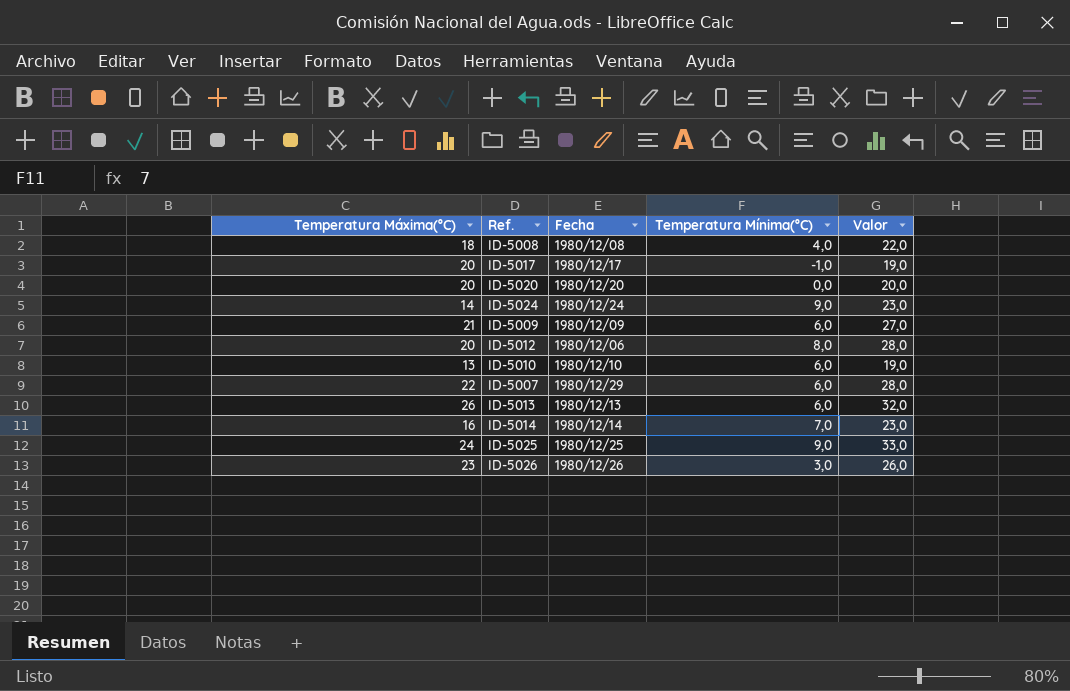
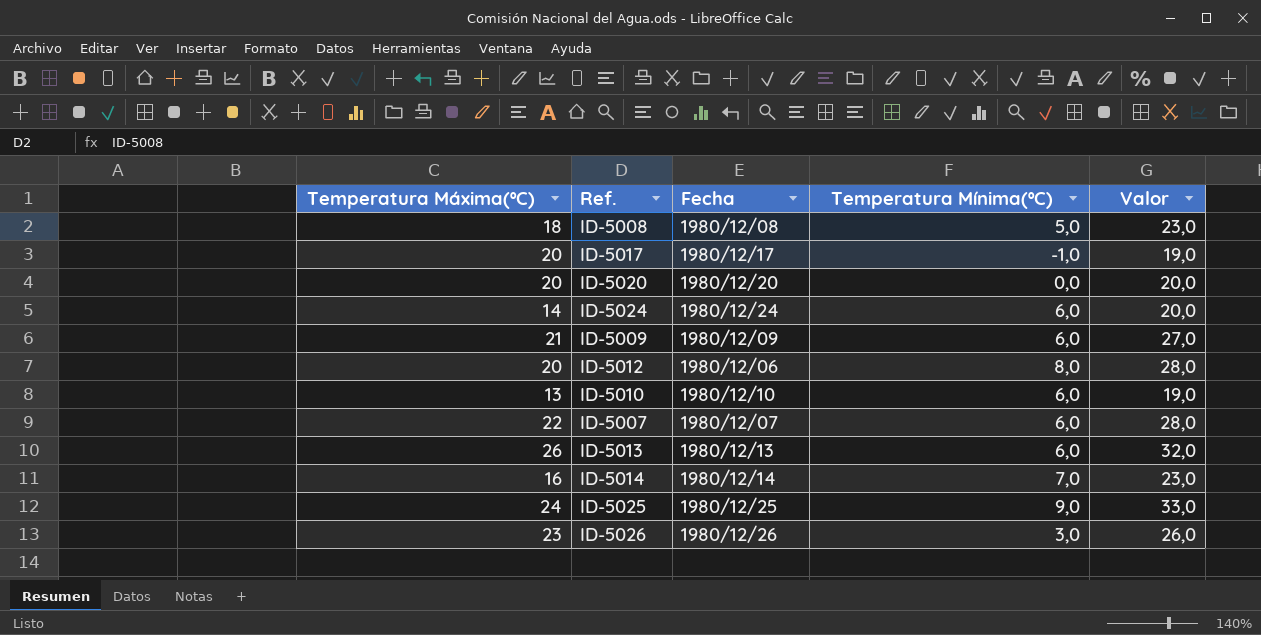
ID-5008 | Temperatura Mínima(ºC): 4,0 -> 5,0
ID-5008 | Valor: 22,0 -> 23,0
ID-5024 | Temperatura Mínima(ºC): 9,0 -> 6,0
ID-5024 | Valor: 23,0 -> 20,0
ID-5007 | Fecha: 1980/12/29 -> 1980/12/07

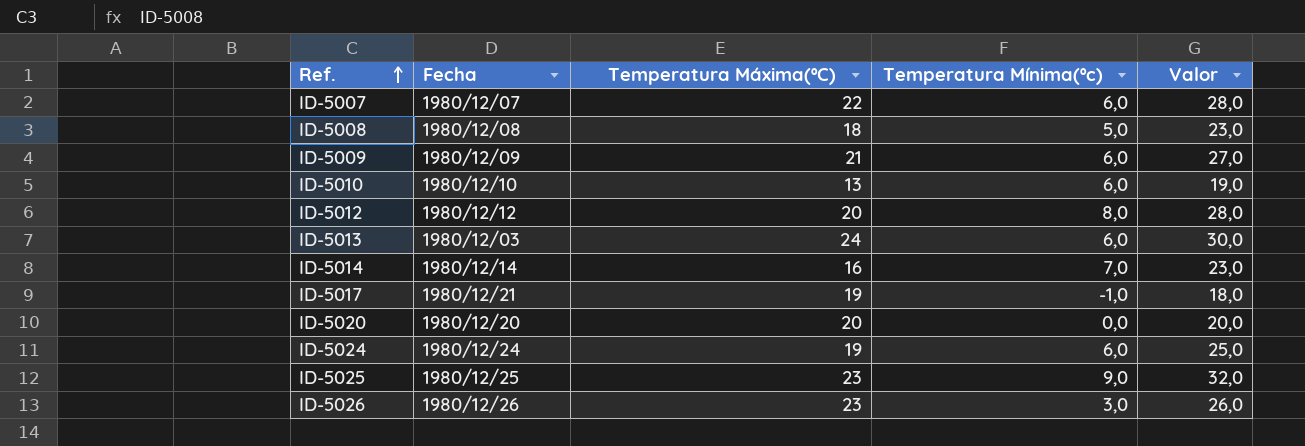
row order: none -> Ref. ascending
column Temperatura Máxima(ºC) | position: 1 -> 3
column name: Temperatura Mínima(ºC) -> Temperatura Mínima(ºc)
ID-5012 | Fecha: 1980/12/06 -> 1980/12/12
ID-5013 | Fecha: 1980/12/13 -> 1980/12/03
ID-5013 | Temperatura Máxima(ºC): 26 -> 24
ID-5013 | Valor: 32,0 -> 30,0
ID-5017 | Fecha: 1980/12/17 -> 1980/12/21
ID-5017 | Temperatura Máxima(ºC): 20 -> 19
ID-5017 | Valor: 19,0 -> 18,0
ID-5024 | Temperatura Máxima(ºC): 14 -> 19
ID-5024 | Valor: 20,0 -> 25,0
ID-5025 | Temperatura Máxima(ºC): 24 -> 23
ID-5025 | Valor: 33,0 -> 32,0

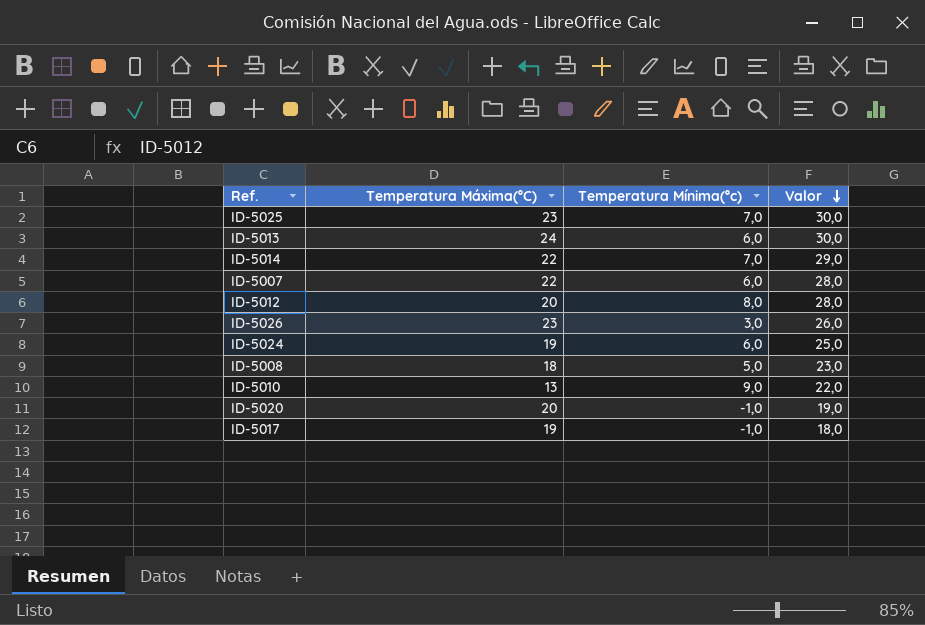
row order: Ref. ascending -> Valor descending
column Fecha | position: 2 -> none
row ID-5009: 1980/12/09 | 21 | 6,0 | 27,0 -> none
ID-5025 | Temperatura Mínima(ºc): 9,0 -> 7,0
ID-5025 | Valor: 32,0 -> 30,0
ID-5014 | Temperatura Máxima(ºC): 16 -> 22
ID-5014 | Valor: 23,0 -> 29,0
ID-5010 | Temperatura Mínima(ºc): 6,0 -> 9,0
ID-5010 | Valor: 19,0 -> 22,0
ID-5020 | Temperatura Mínima(ºc): 0,0 -> -1,0
ID-5020 | Valor: 20,0 -> 19,0

